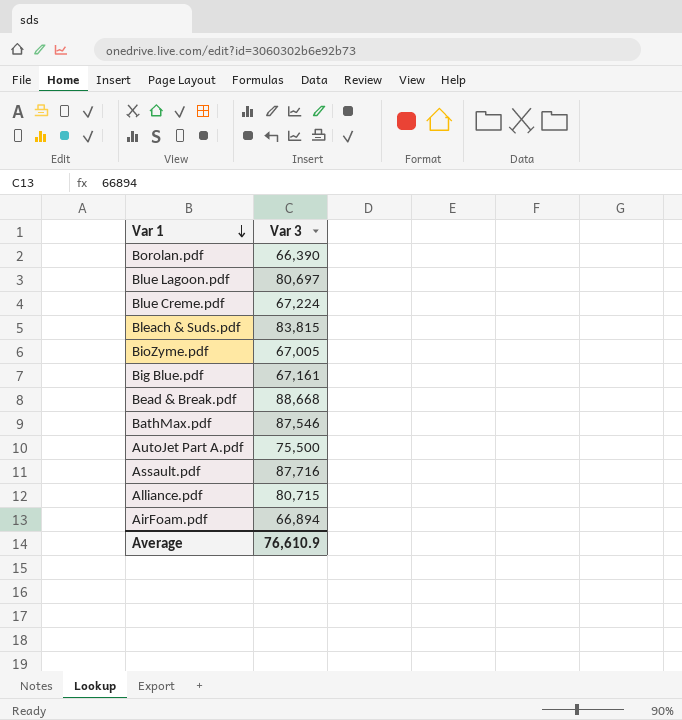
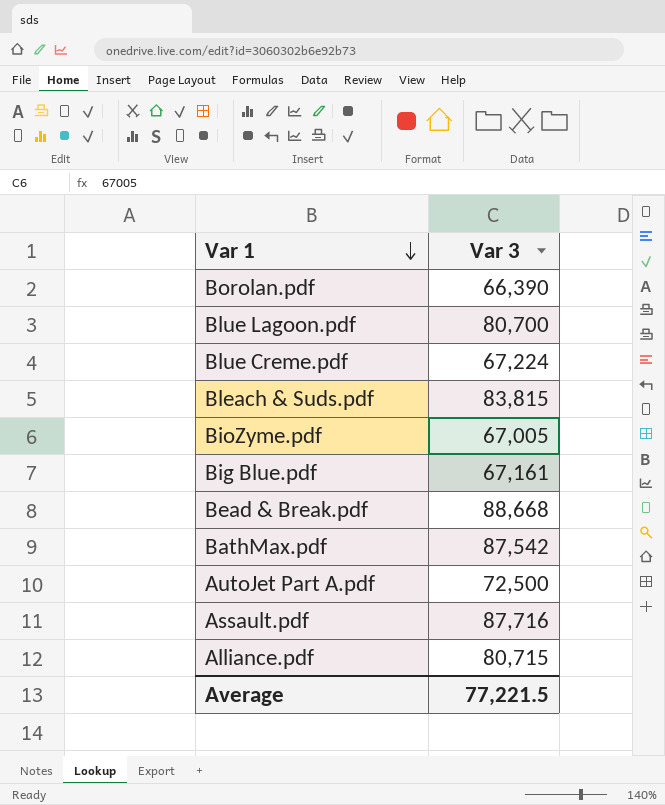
row AirFoam.pdf: 66,894 -> none
Blue Lagoon.pdf | Var 3: 80,697 -> 80,700
BathMax.pdf | Var 3: 87,546 -> 87,542
AutoJet Part A.pdf | Var 3: 75,500 -> 72,500
Average | Var 3: 76,610.9 -> 77,221.5

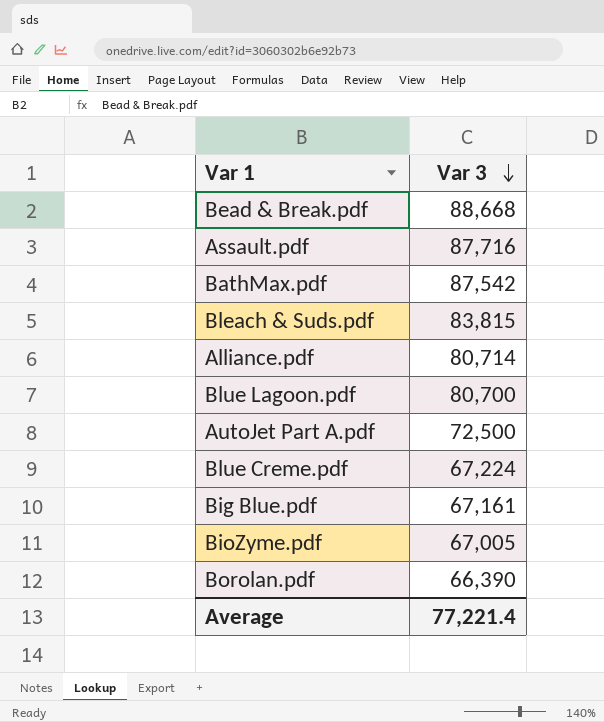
row order: Var 1 descending -> Var 3 descending
Alliance.pdf | Var 3: 80,715 -> 80,714
Average | Var 3: 77,221.5 -> 77,221.4

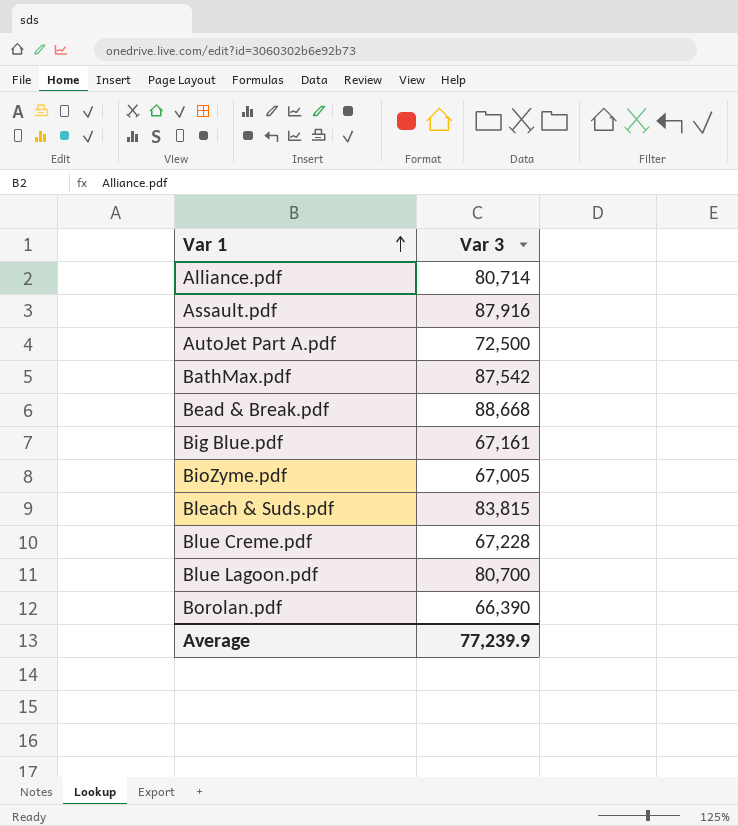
row order: Var 3 descending -> Var 1 ascending
Assault.pdf | Var 3: 87,716 -> 87,916
Blue Creme.pdf | Var 3: 67,224 -> 67,228
Average | Var 3: 77,221.4 -> 77,239.9

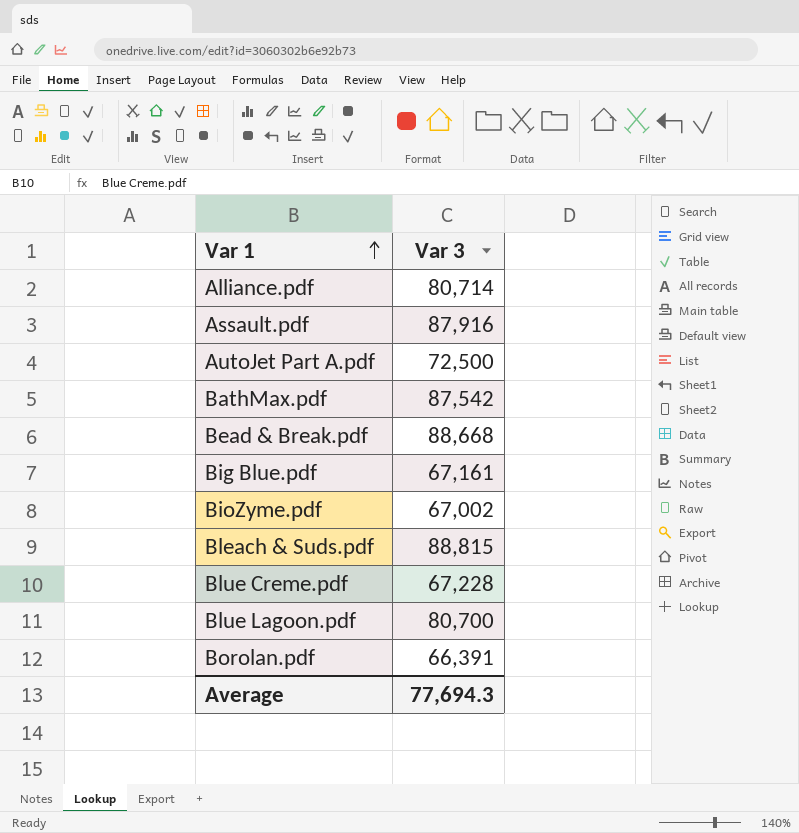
BioZyme.pdf | Var 3: 67,005 -> 67,002
Bleach & Suds.pdf | Var 3: 83,815 -> 88,815
Borolan.pdf | Var 3: 66,390 -> 66,391
Average | Var 3: 77,239.9 -> 77,694.3

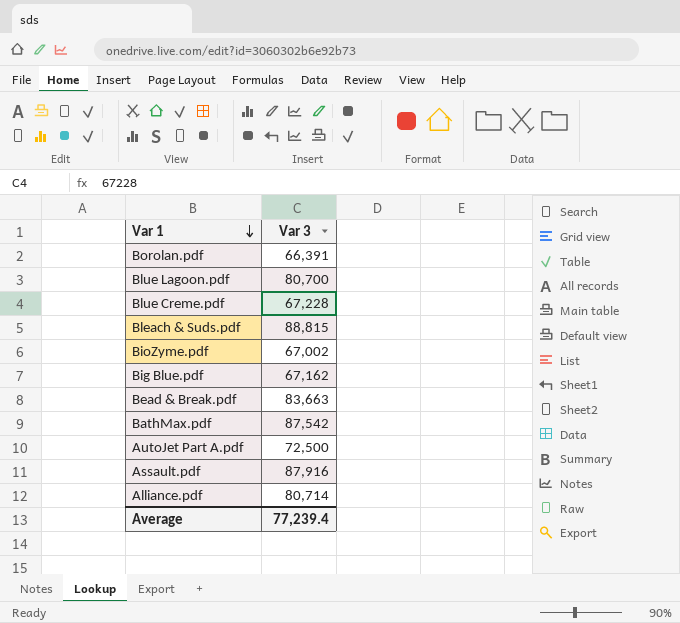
row order: Var 1 ascending -> Var 1 descending
Big Blue.pdf | Var 3: 67,161 -> 67,162
Bead & Break.pdf | Var 3: 88,668 -> 83,663
Average | Var 3: 77,694.3 -> 77,239.4

